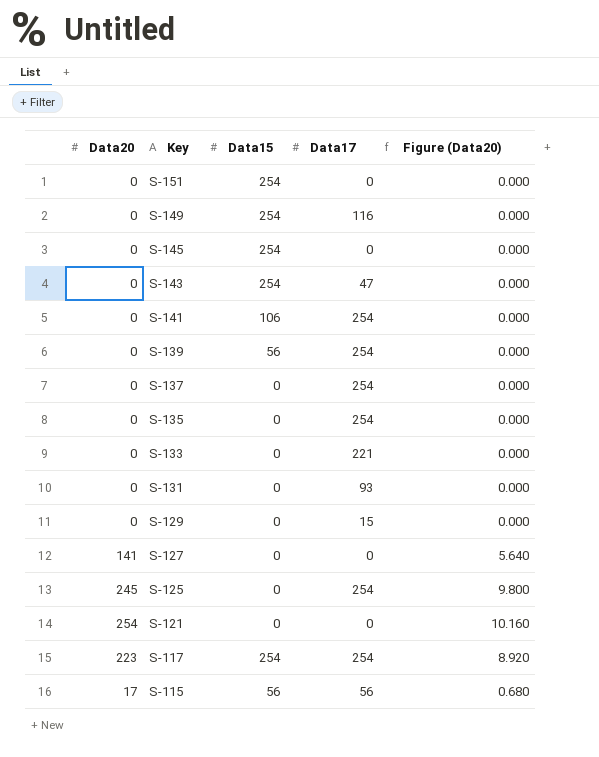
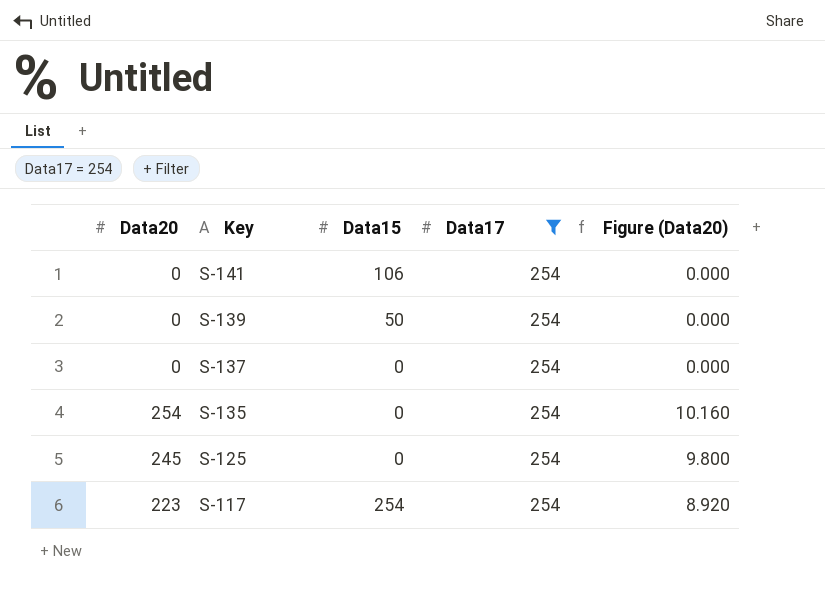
filter: none -> Data17 = 254
S-139 | Data15: 56 -> 50
S-135 | Data20: 0 -> 254
S-135 | Figure (Data20): 0.000 -> 10.160

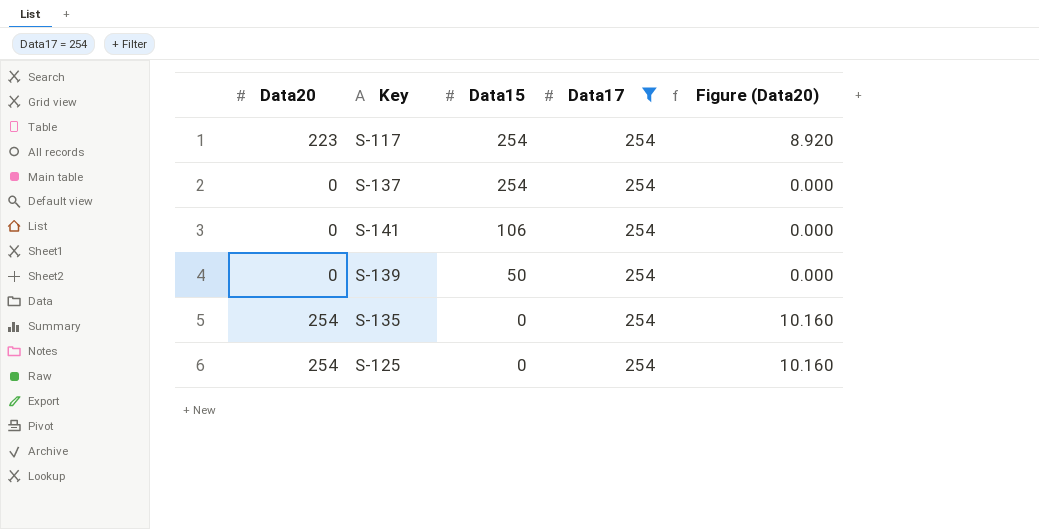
row order: Key descending -> Data15 descending
S-137 | Data15: 0 -> 254
S-125 | Data20: 245 -> 254
S-125 | Figure (Data20): 9.800 -> 10.160

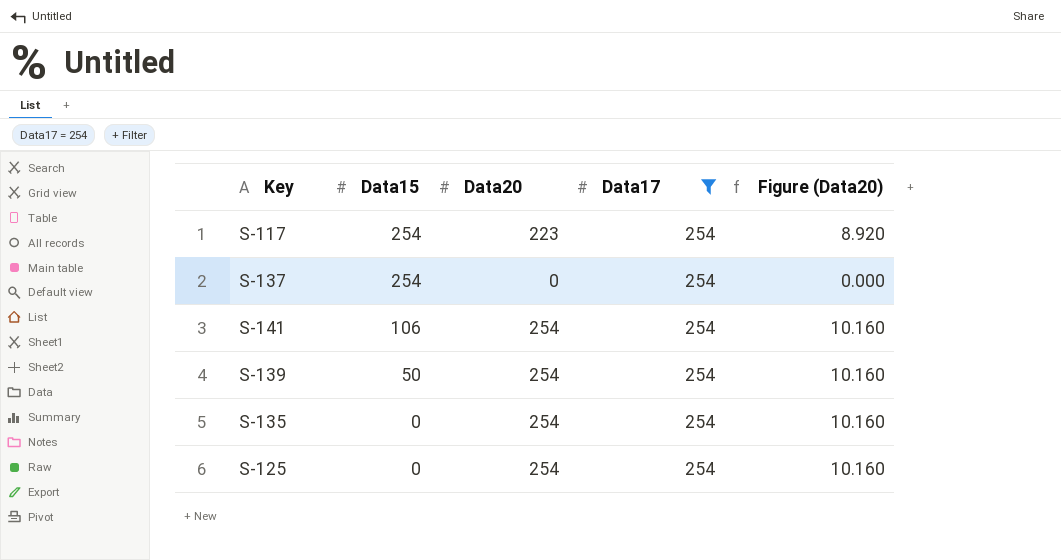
column Data20 | position: 1 -> 3
S-141 | Data20: 0 -> 254
S-141 | Figure (Data20): 0.000 -> 10.160
S-139 | Data20: 0 -> 254
S-139 | Figure (Data20): 0.000 -> 10.160

